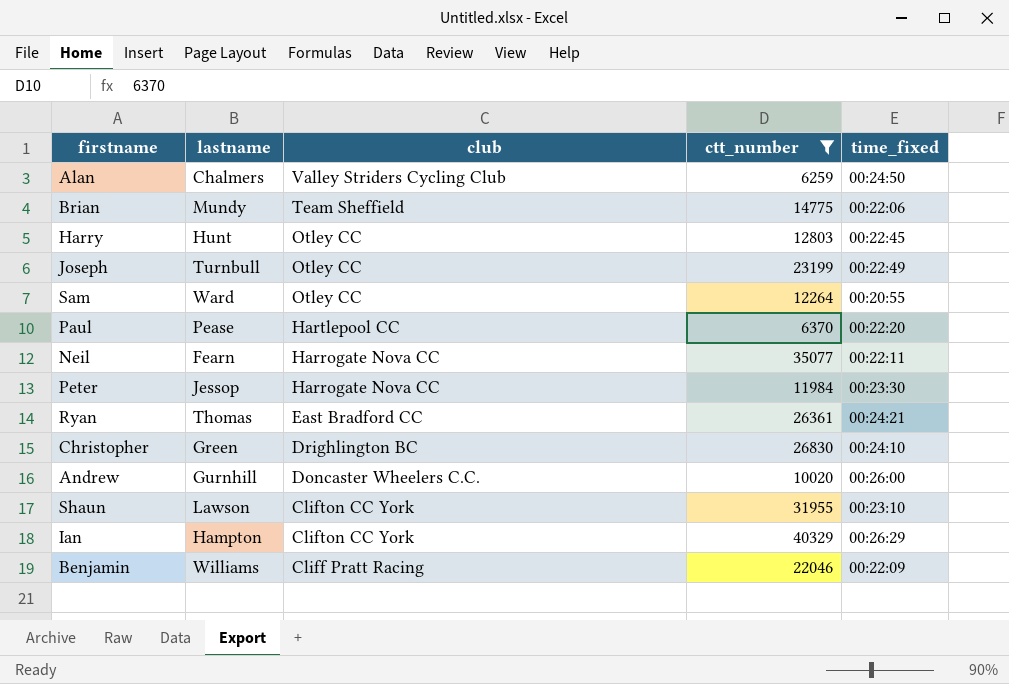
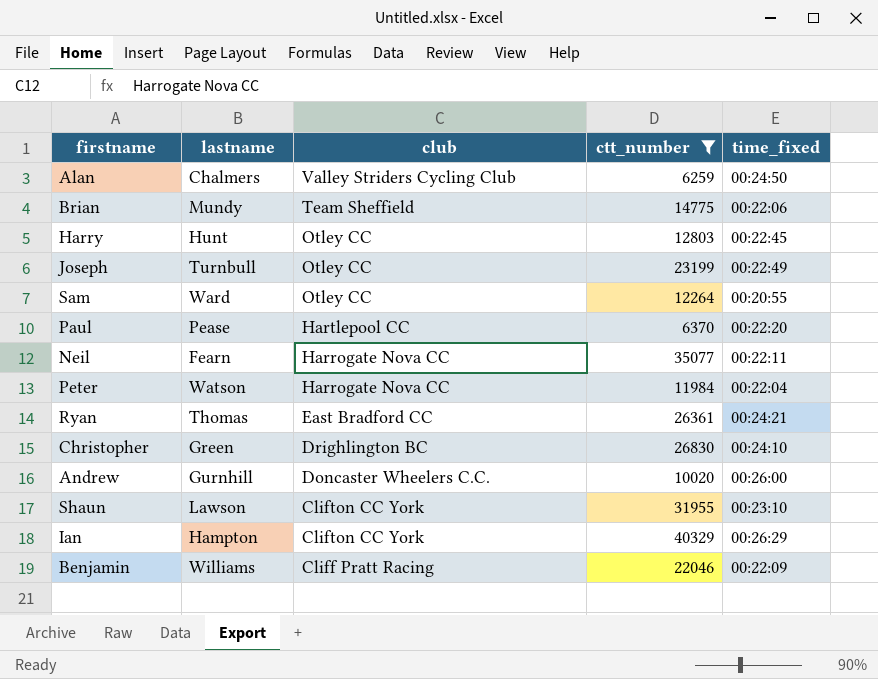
Peter | lastname: Jessop -> Watson
Peter | time_fixed: 00:23:30 -> 00:22:04

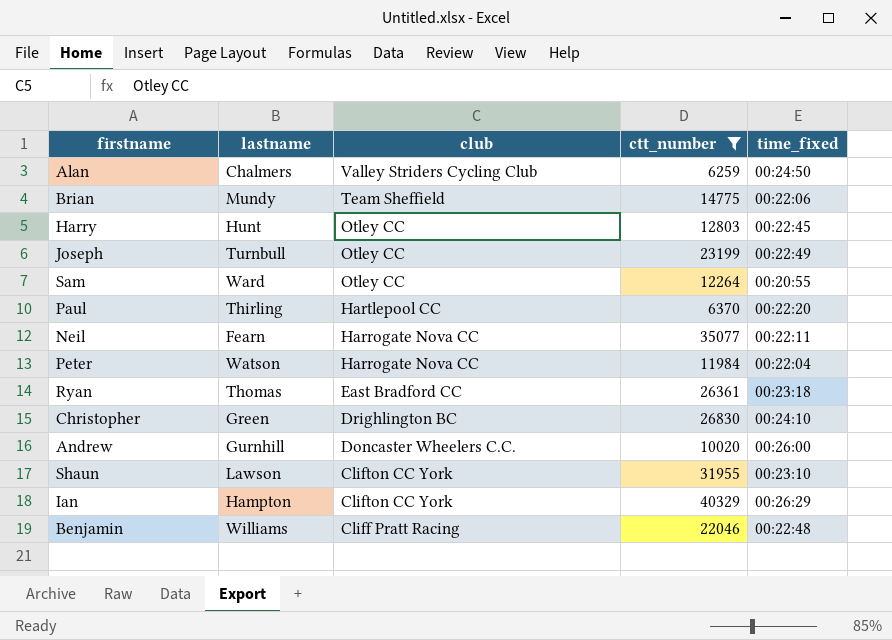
Paul | lastname: Pease -> Thirling
Ryan | time_fixed: 00:24:21 -> 00:23:18
Benjamin | time_fixed: 00:22:09 -> 00:22:48

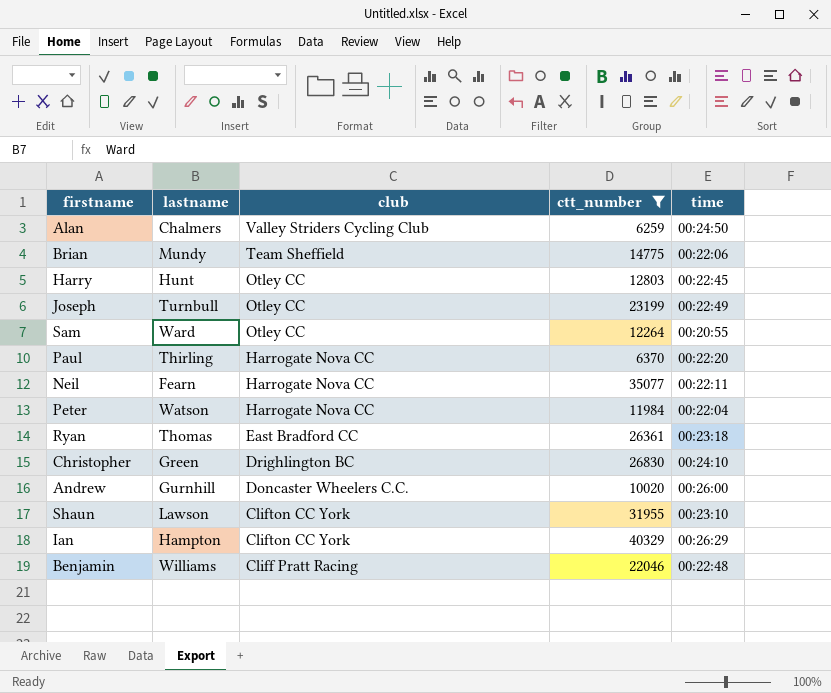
column name: time_fixed -> time
Paul | club: Hartlepool CC -> Harrogate Nova CC

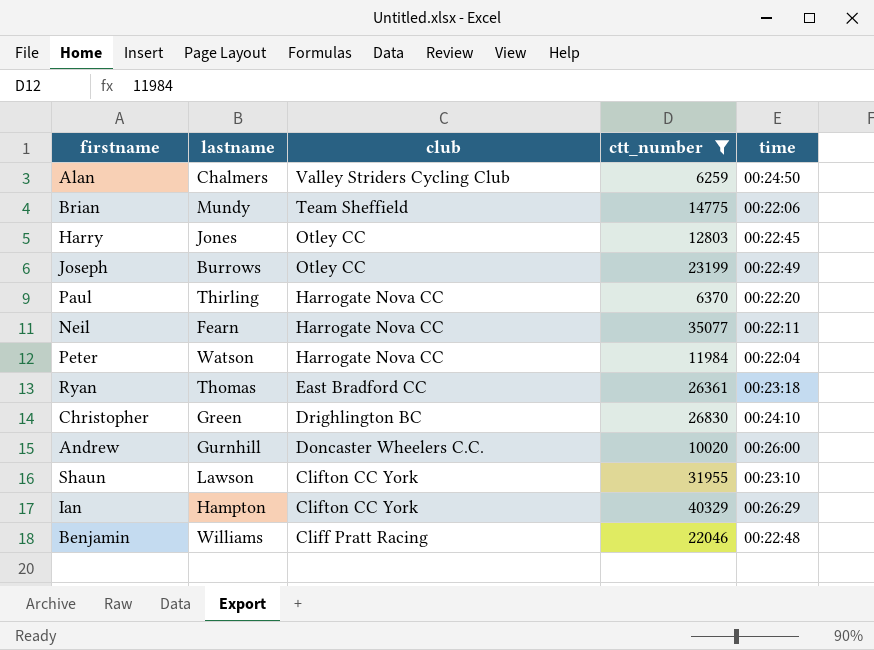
row Sam: Ward | Otley CC | 12264 | 00:20:55 -> none
Harry | lastname: Hunt -> Jones
Joseph | lastname: Turnbull -> Burrows

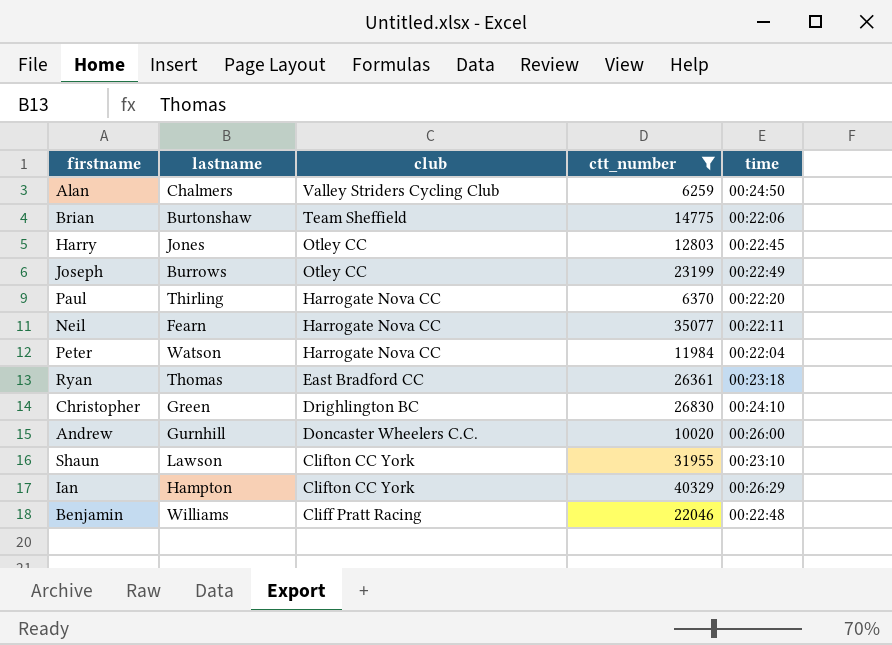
Brian | lastname: Mundy -> Burtonshaw

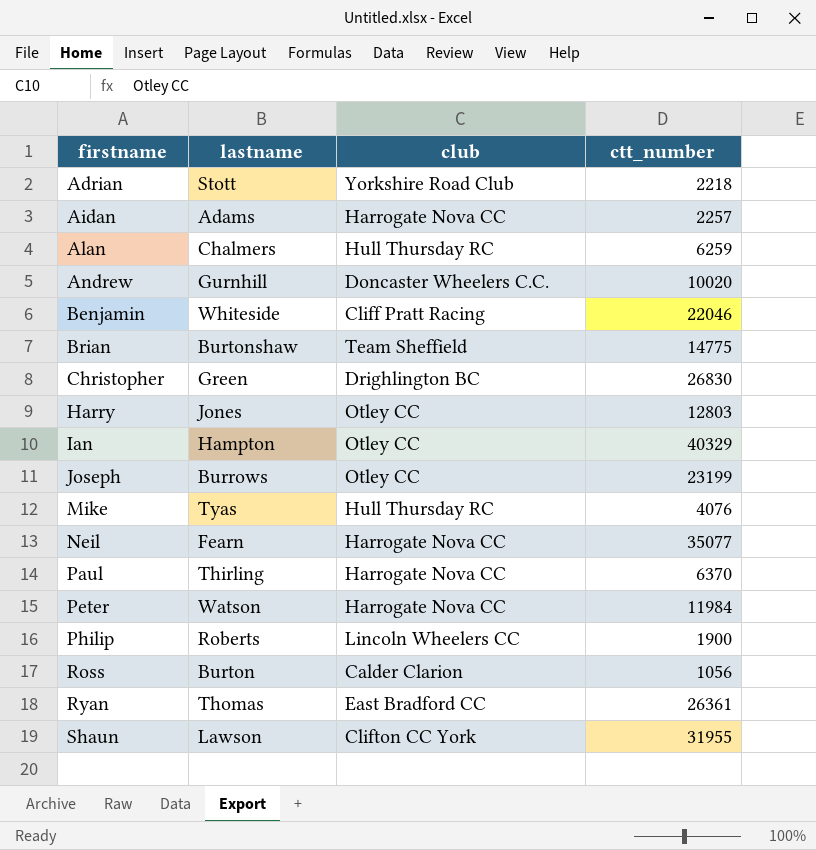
filter: ctt_number >= 6259 -> none
row order: club descending -> firstname ascending
column time | position: 5 -> none
Alan | club: Valley Striders Cycling Club -> Hull Thursday RC
Benjamin | lastname: Williams -> Whiteside
Ian | club: Clifton CC York -> Otley CC

